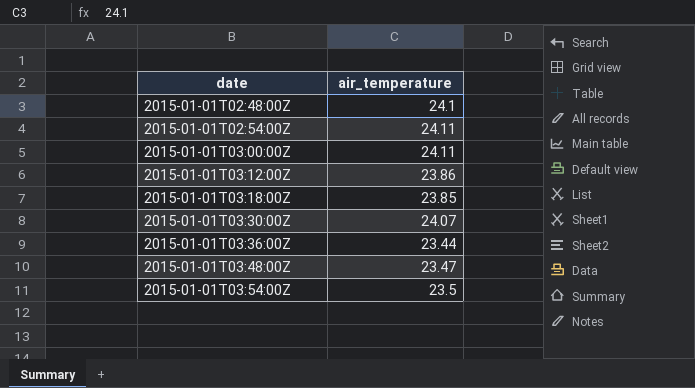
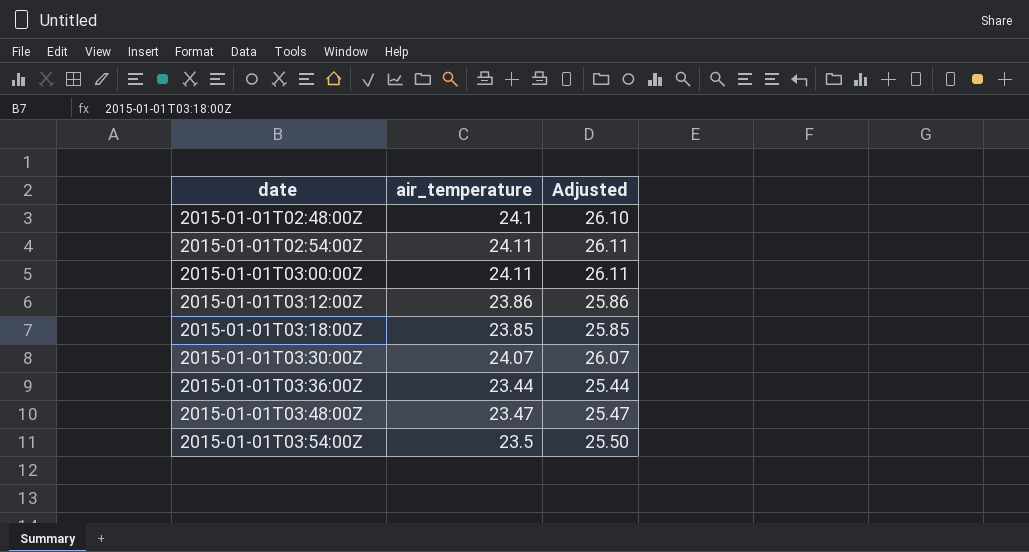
column Adjusted | formula: none -> [air_temperature] + 2

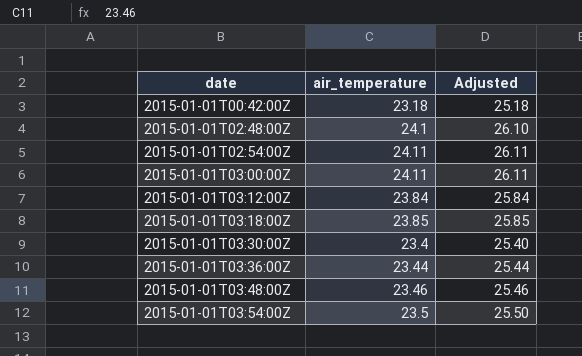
row 2015-01-01T00:42:00Z: none -> 23.18 | 25.18
2015-01-01T03:12:00Z | air_temperature: 23.86 -> 23.84
2015-01-01T03:12:00Z | Adjusted: 25.86 -> 25.84
2015-01-01T03:30:00Z | air_temperature: 24.07 -> 23.4
2015-01-01T03:30:00Z | Adjusted: 26.07 -> 25.40
2015-01-01T03:48:00Z | air_temperature: 23.47 -> 23.46
2015-01-01T03:48:00Z | Adjusted: 25.47 -> 25.46

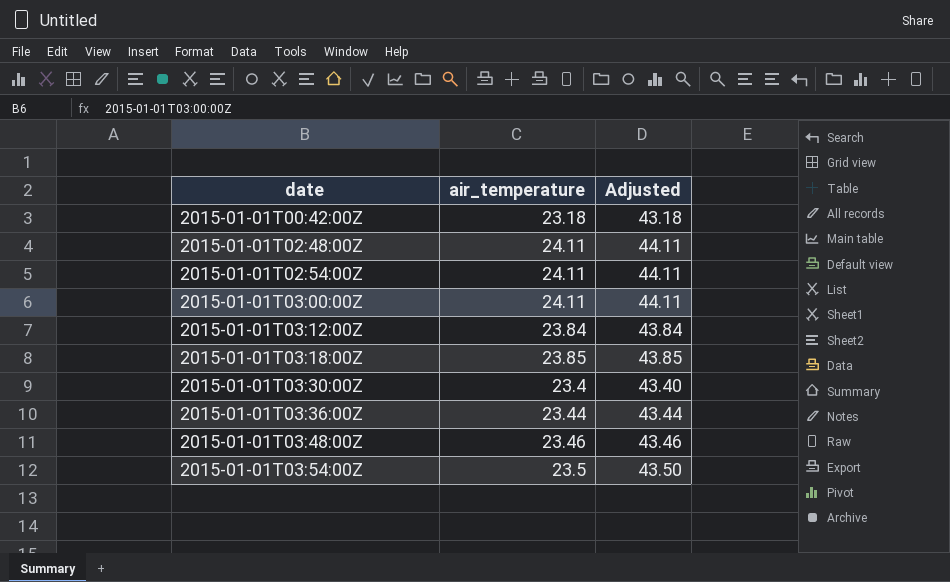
column Adjusted | formula: [air_temperature] + 2 -> [air_temperature] + 20
2015-01-01T02:48:00Z | air_temperature: 24.1 -> 24.11

